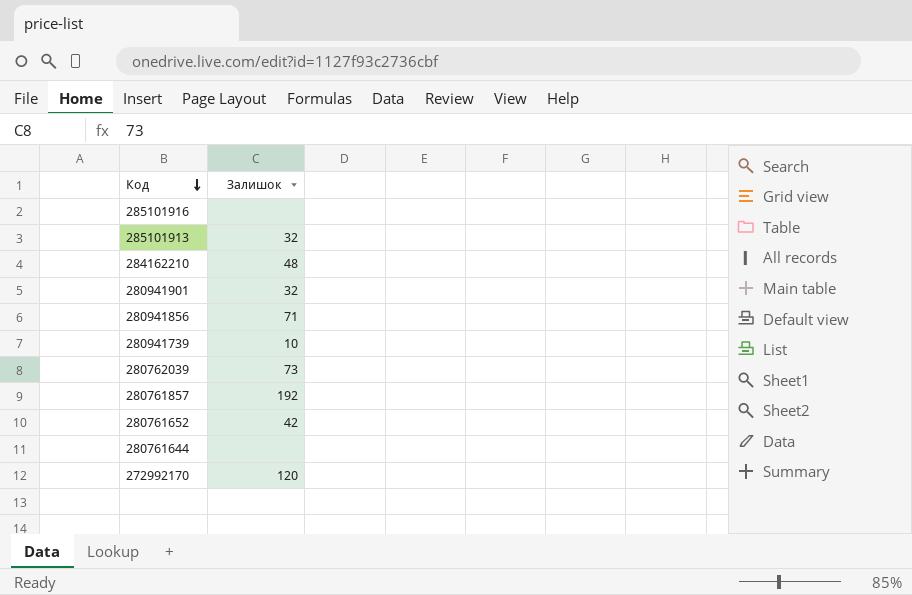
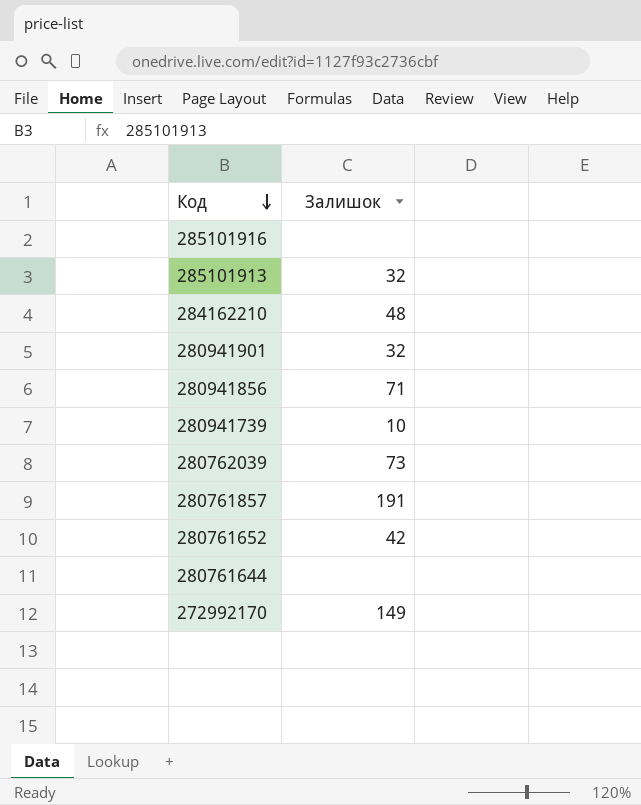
280761857 | Залишок: 192 -> 191
272992170 | Залишок: 120 -> 149

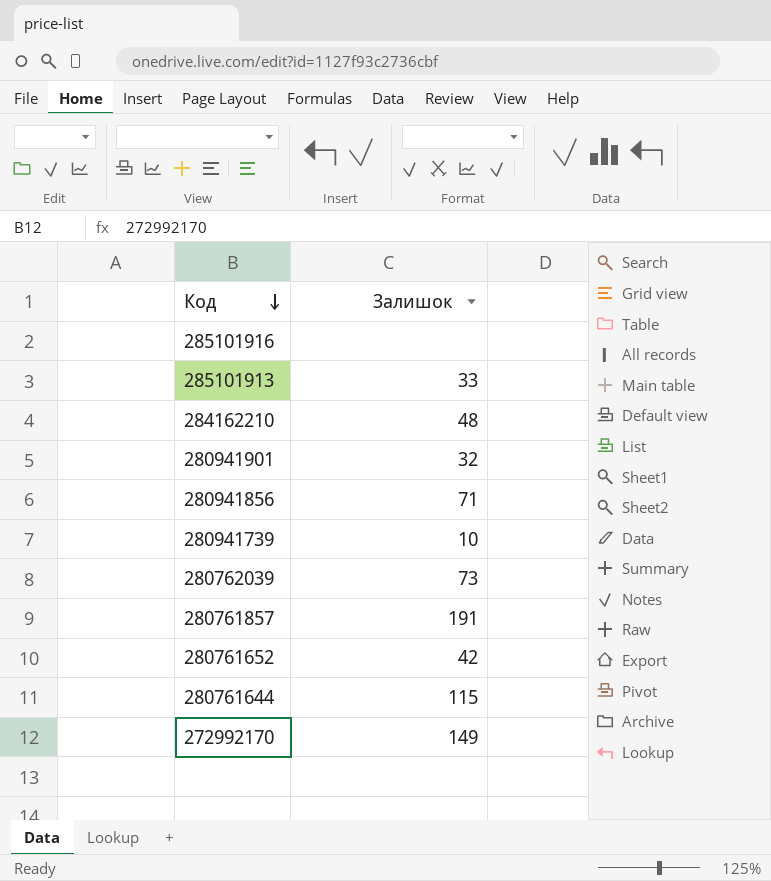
285101913 | Залишок: 32 -> 33
280761644 | Залишок: none -> 115

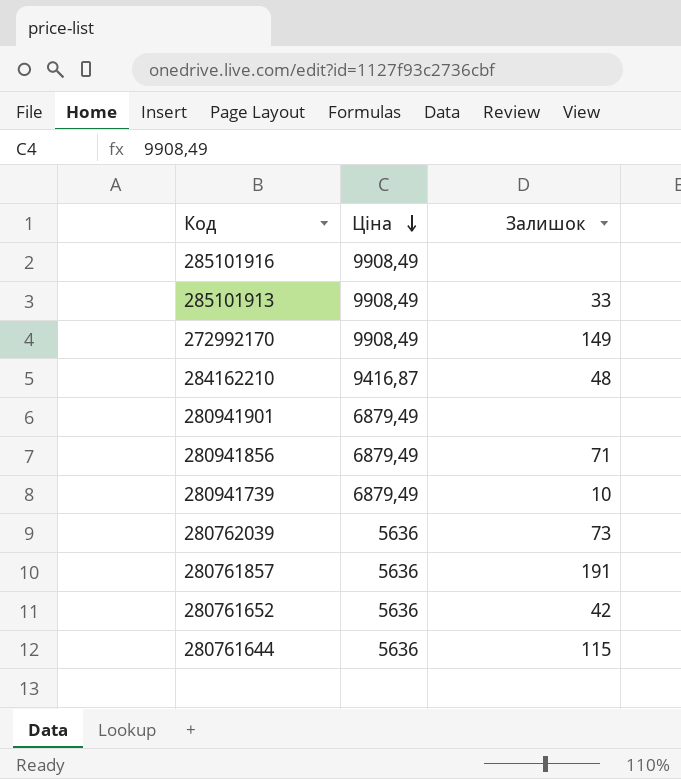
row order: Код descending -> Ціна descending
column Ціна | position: none -> 2
280941901 | Залишок: 32 -> none

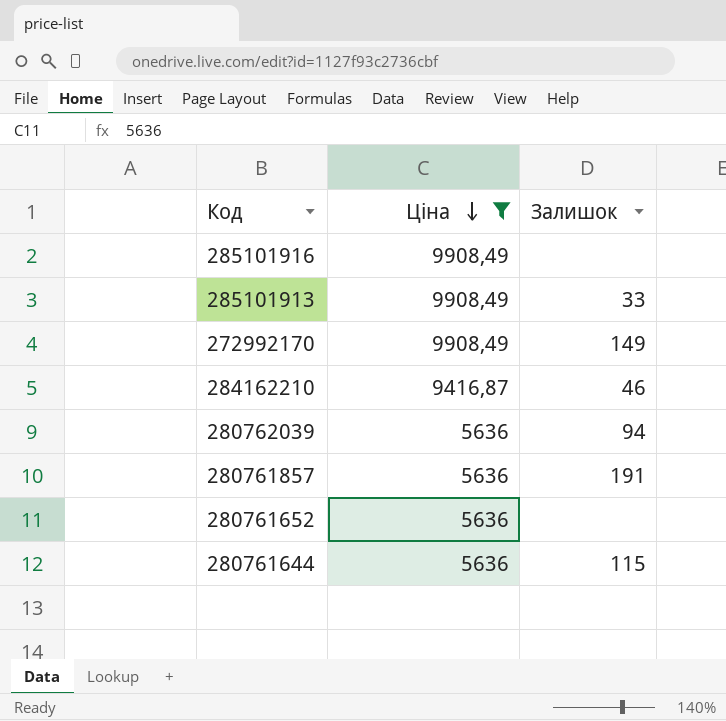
filter: none -> Ціна != 6879,49
284162210 | Залишок: 48 -> 46
280762039 | Залишок: 73 -> 94
280761652 | Залишок: 42 -> none

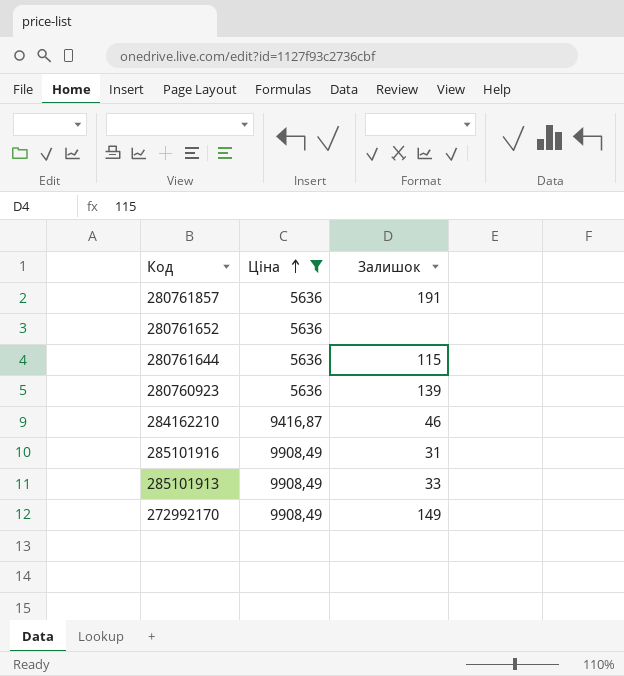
row order: Ціна descending -> Ціна ascending
row 280762039: 5636 | 94 -> none
row 280760923: none -> 5636 | 139
285101916 | Залишок: none -> 31

